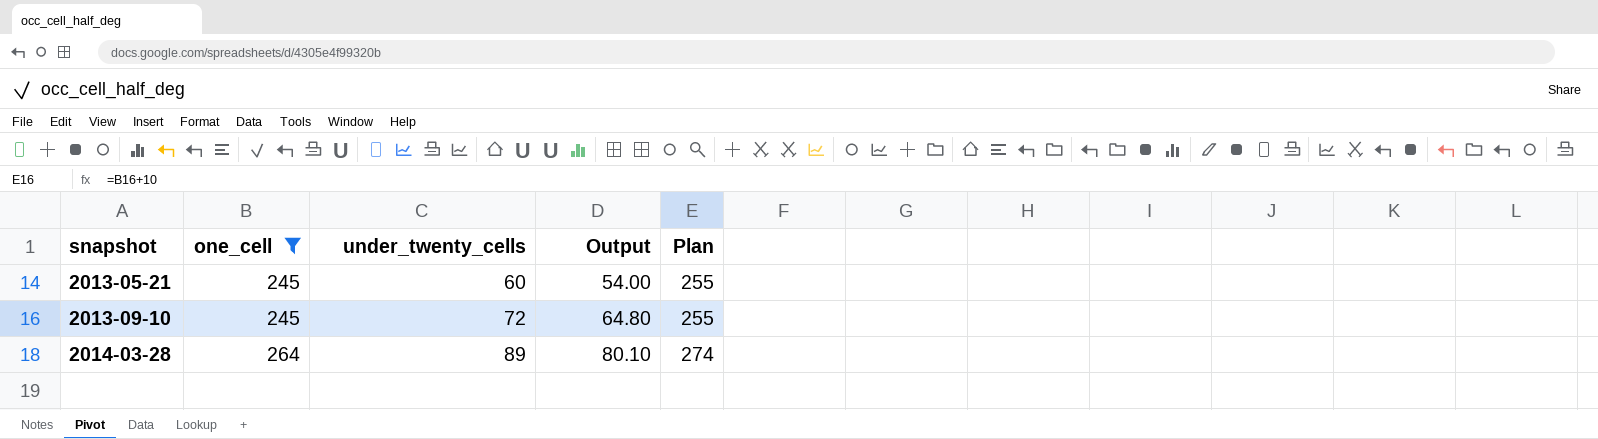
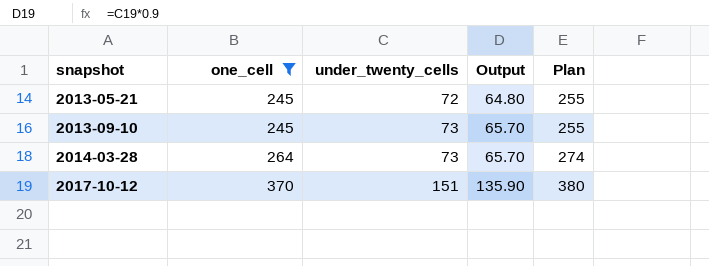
2013-05-21 | under_twenty_cells: 60 -> 72
2013-05-21 | Output: 54.00 -> 64.80
2013-09-10 | under_twenty_cells: 72 -> 73
2013-09-10 | Output: 64.80 -> 65.70
2014-03-28 | under_twenty_cells: 89 -> 73
2014-03-28 | Output: 80.10 -> 65.70
row 2017-10-12: none -> 370 | 151 | 135.90 | 380

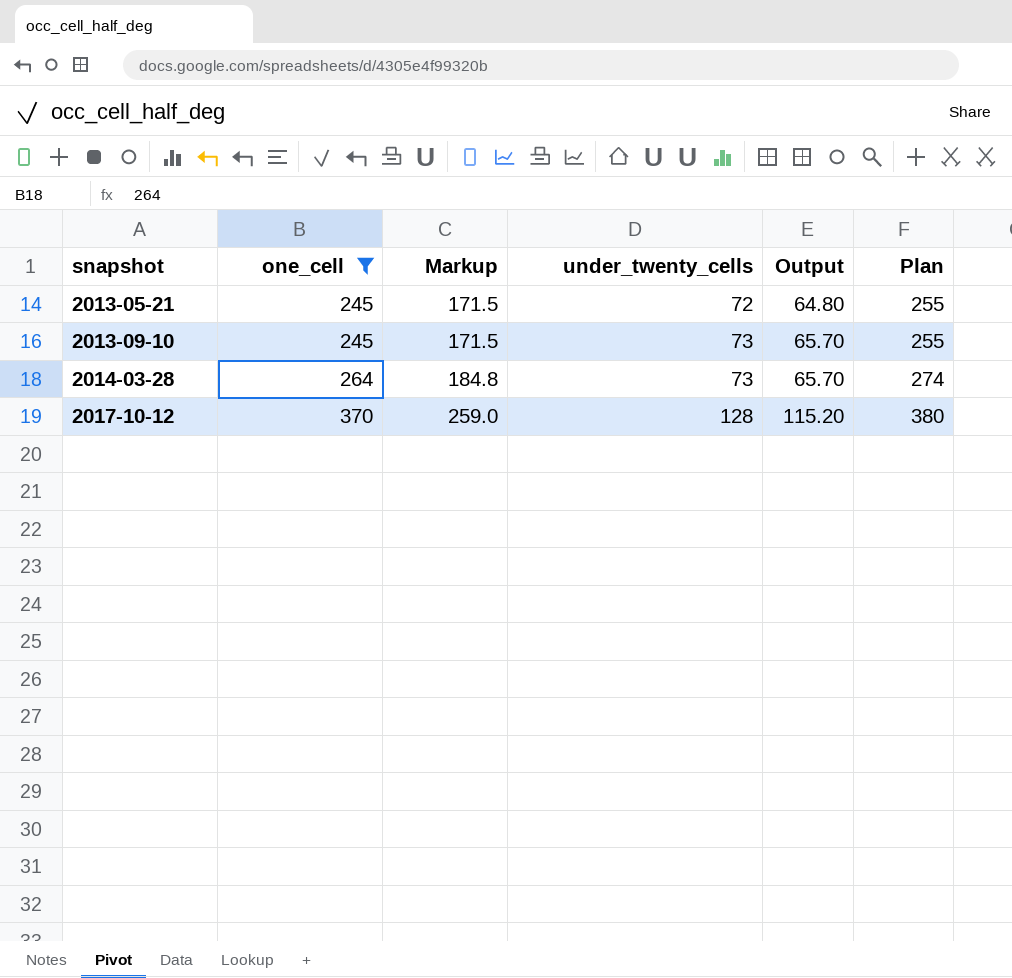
column Markup | formula: none -> [one_cell] * 0.7
2017-10-12 | under_twenty_cells: 151 -> 128
2017-10-12 | Output: 135.90 -> 115.20

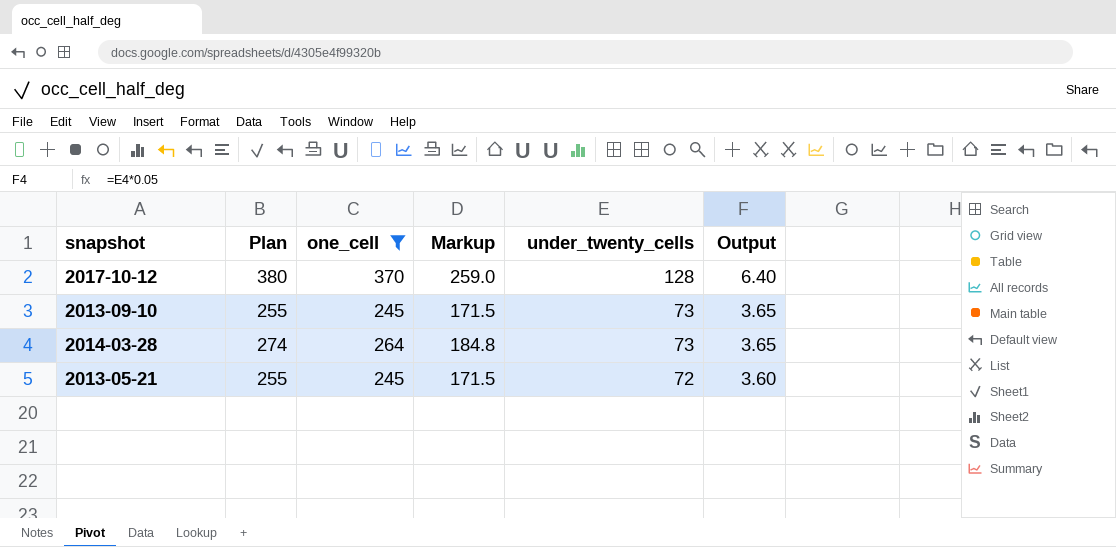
row order: snapshot ascending -> under_twenty_cells descending
column Plan | position: 6 -> 2
column Output | formula: [under_twenty_cells] * 0.9 -> [under_twenty_cells] * 0.05

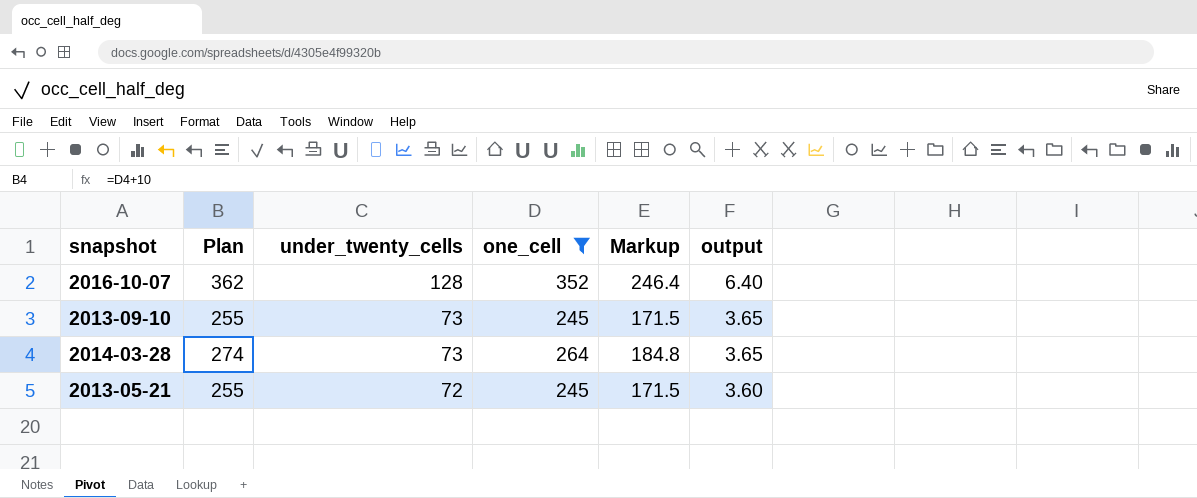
column under_twenty_cells | position: 5 -> 3
column name: Output -> output
row 2017-10-12: 380 | 370 | 259.0 | 128 | 6.40 -> none
row 2016-10-07: none -> 362 | 128 | 352 | 246.4 | 6.40

